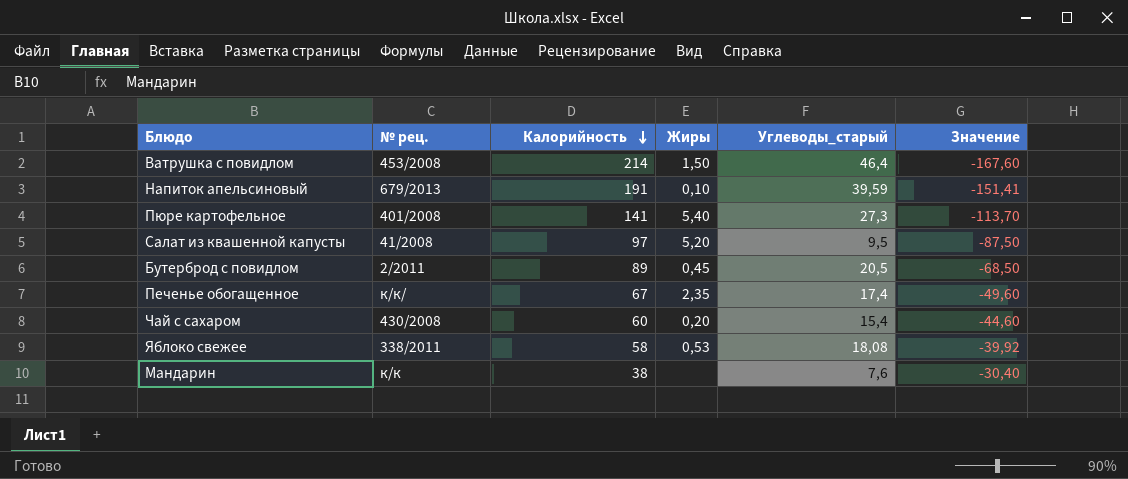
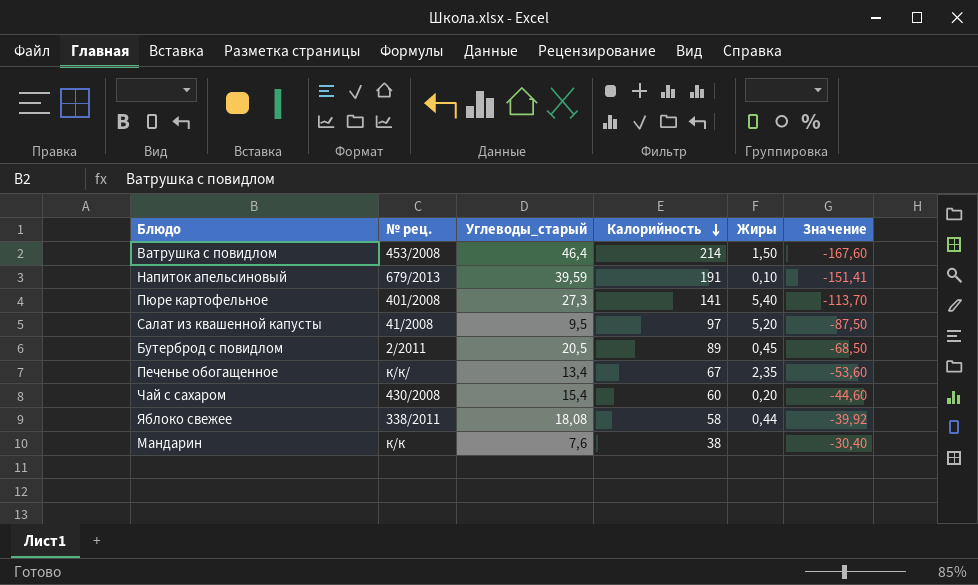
column Углеводы_старый | position: 5 -> 3
Печенье обогащенное | Углеводы_старый: 17,4 -> 13,4
Печенье обогащенное | Значение: -49,60 -> -53,60
Яблоко свежее | Жиры: 0,53 -> 0,44

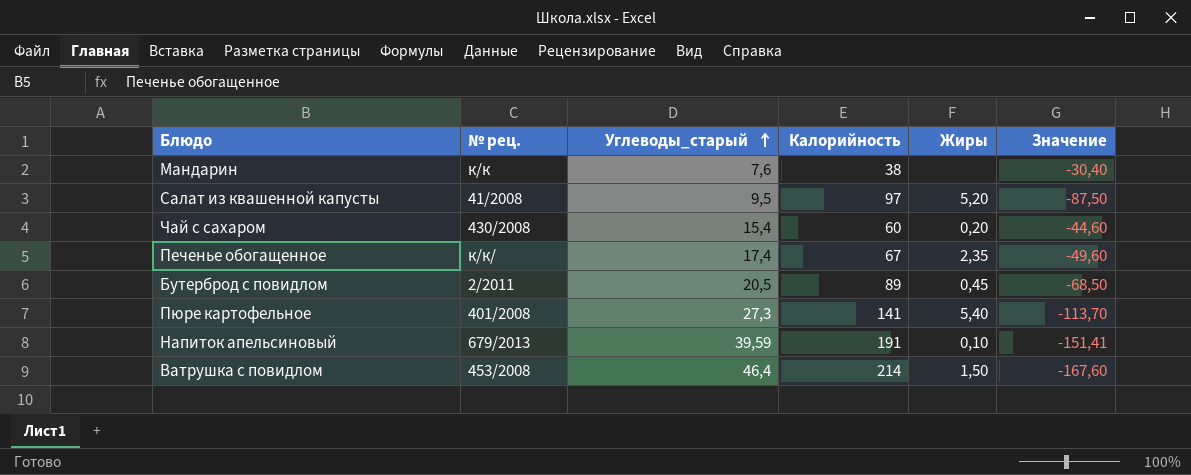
row order: Калорийность descending -> Углеводы_старый ascending
row Яблоко свежее: 338/2011 | 18,08 | 58 | 0,44 | -39,92 -> none
Печенье обогащенное | Углеводы_старый: 13,4 -> 17,4
Печенье обогащенное | Значение: -53,60 -> -49,60

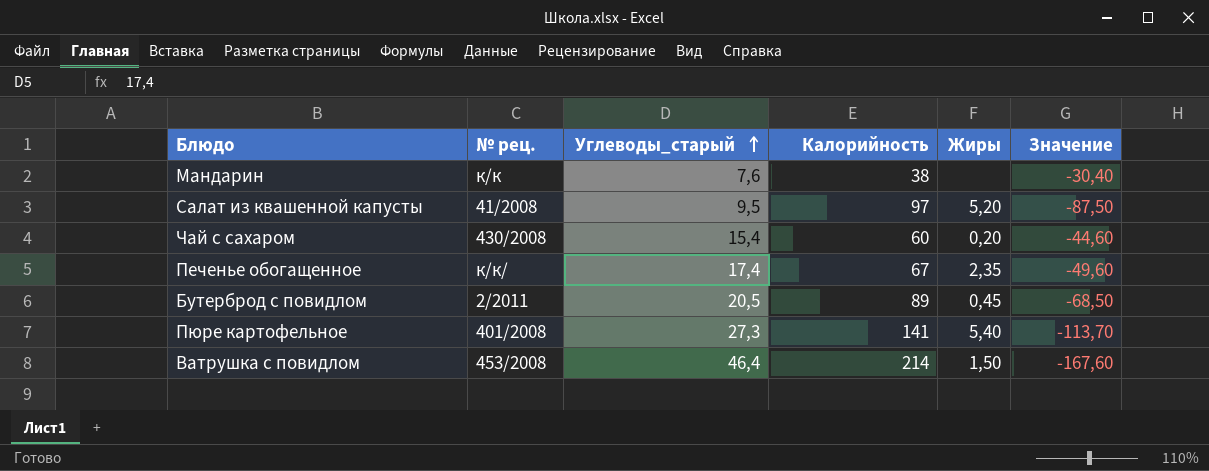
row Напиток апельсиновый: 679/2013 | 39,59 | 191 | 0,10 | -151,41 -> none

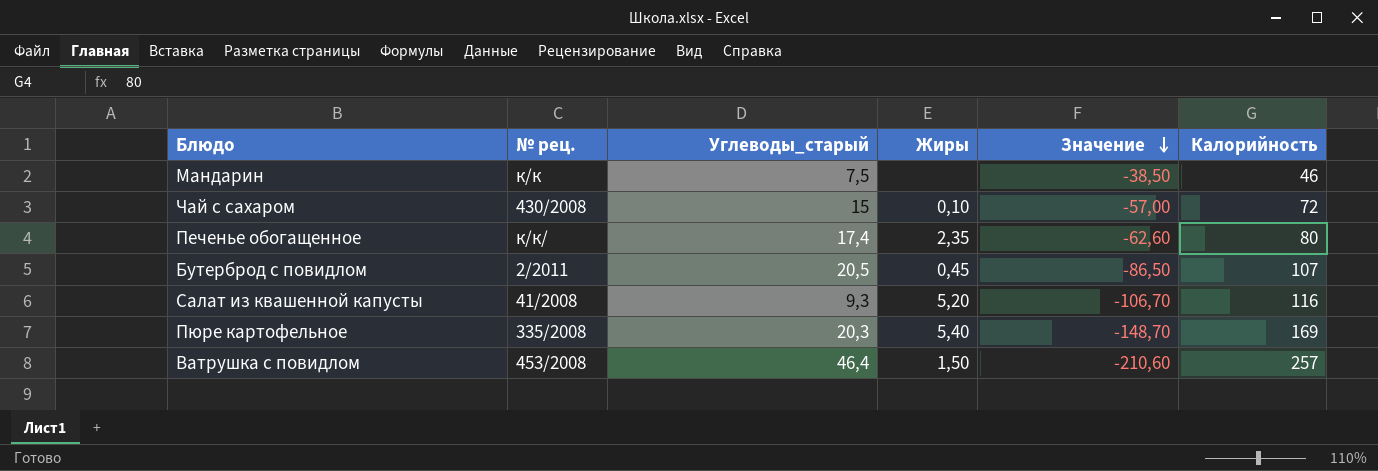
row order: Углеводы_старый ascending -> Значение descending
column Калорийность | position: 4 -> 6
Мандарин | Углеводы_старый: 7,6 -> 7,5
Мандарин | Значение: -30,40 -> -38,50
Мандарин | Калорийность: 38 -> 46
Чай с сахаром | Углеводы_старый: 15,4 -> 15
Чай с сахаром | Жиры: 0,20 -> 0,10
Чай с сахаром | Значение: -44,60 -> -57,00
Чай с сахаром | Калорийность: 60 -> 72
Печенье обогащенное | Значение: -49,60 -> -62,60
Печенье обогащенное | Калорийность: 67 -> 80
Бутерброд с повидлом | Значение: -68,50 -> -86,50
Бутерброд с повидлом | Калорийность: 89 -> 107
Салат из квашенной капусты | Углеводы_старый: 9,5 -> 9,3
Салат из квашенной капусты | Значение: -87,50 -> -106,70
Салат из квашенной капусты | Калорийность: 97 -> 116
Пюре картофельное | № рец.: 401/2008 -> 335/2008
Пюре картофельное | Углеводы_старый: 27,3 -> 20,3
Пюре картофельное | Значение: -113,70 -> -148,70
Пюре картофельное | Калорийность: 141 -> 169
Ватрушка с повидлом | Значение: -167,60 -> -210,60
Ватрушка с повидлом | Калорийность: 214 -> 257

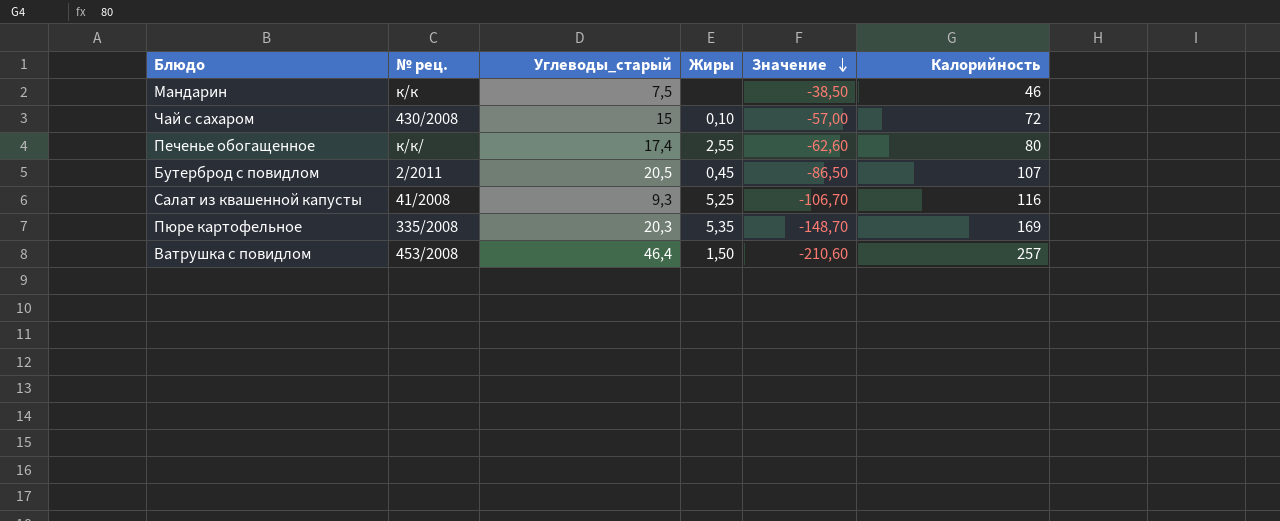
Печенье обогащенное | Жиры: 2,35 -> 2,55
Салат из квашенной капусты | Жиры: 5,20 -> 5,25
Пюре картофельное | Жиры: 5,40 -> 5,35

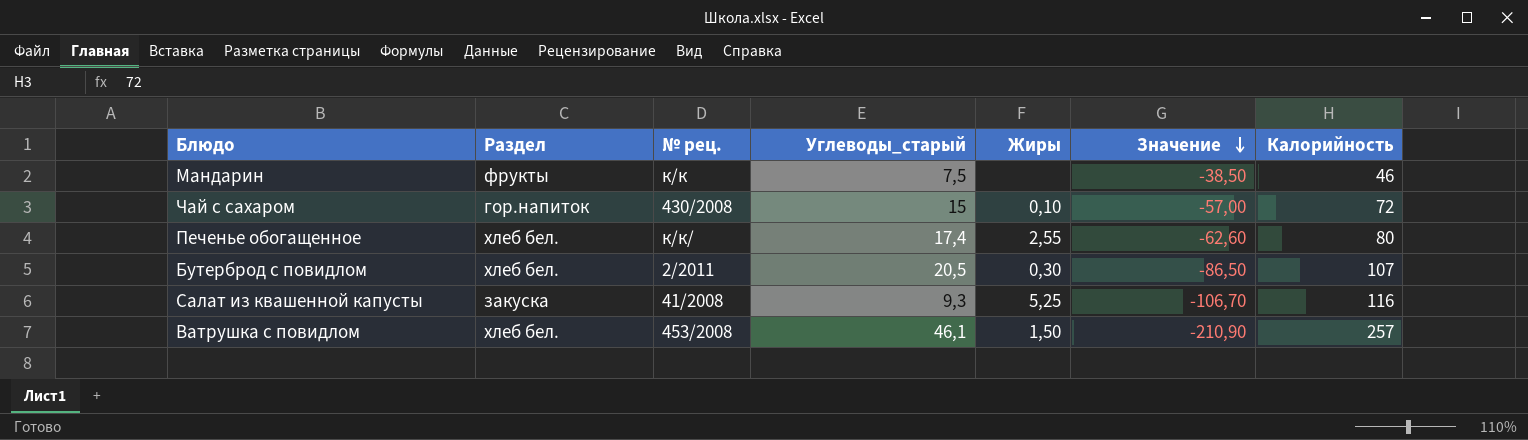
column Раздел | position: none -> 2
row Пюре картофельное: 335/2008 | 20,3 | 5,35 | -148,70 | 169 -> none
Бутерброд с повидлом | Жиры: 0,45 -> 0,30
Ватрушка с повидлом | Углеводы_старый: 46,4 -> 46,1
Ватрушка с повидлом | Значение: -210,60 -> -210,90

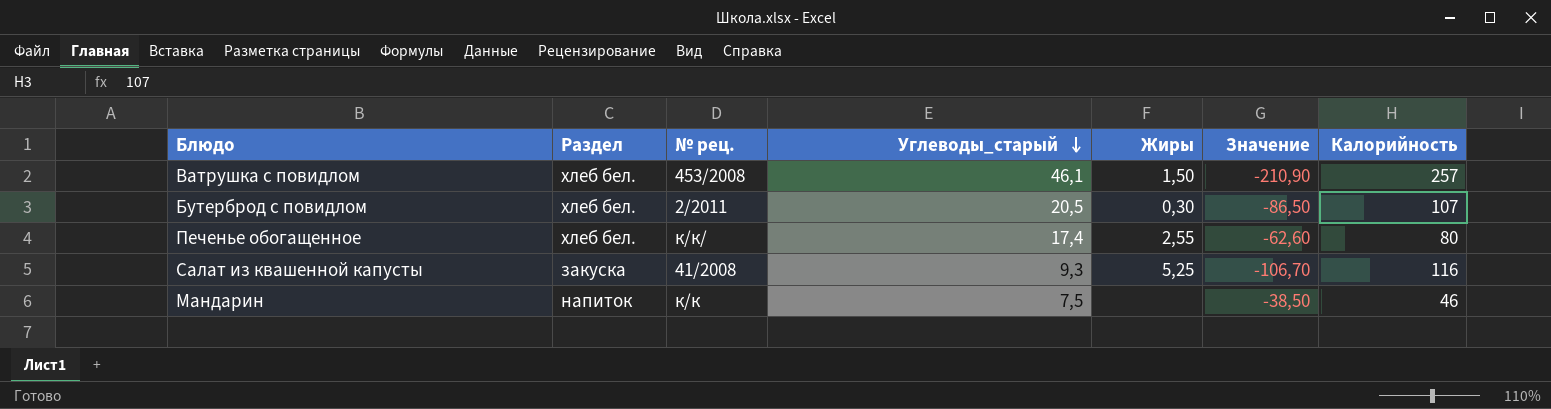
row order: Значение descending -> Углеводы_старый descending
row Чай с сахаром: гор.напиток | 430/2008 | 15 | 0,10 | -57,00 | 72 -> none
Мандарин | Раздел: фрукты -> напиток

